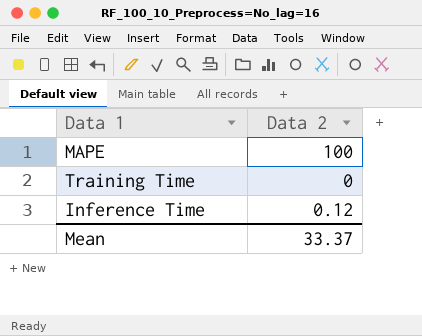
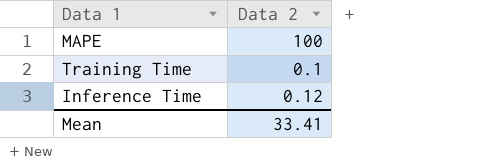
Training Time | Data 2: 0 -> 0.1
Mean | Data 2: 33.37 -> 33.41

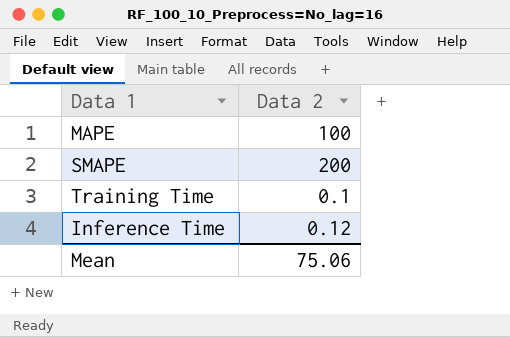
row SMAPE: none -> 200
Mean | Data 2: 33.41 -> 75.06

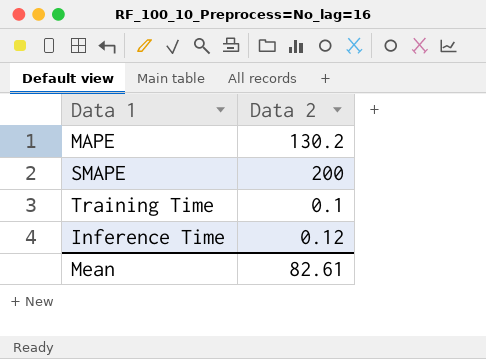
MAPE | Data 2: 100 -> 130.2
Mean | Data 2: 75.06 -> 82.61

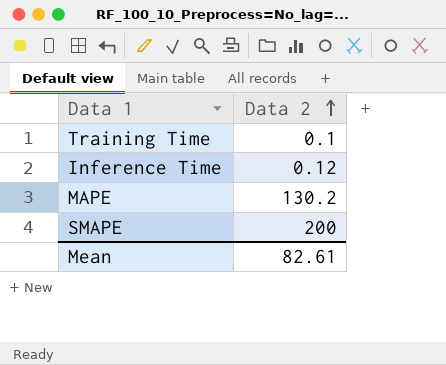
row order: none -> Data 2 ascending

